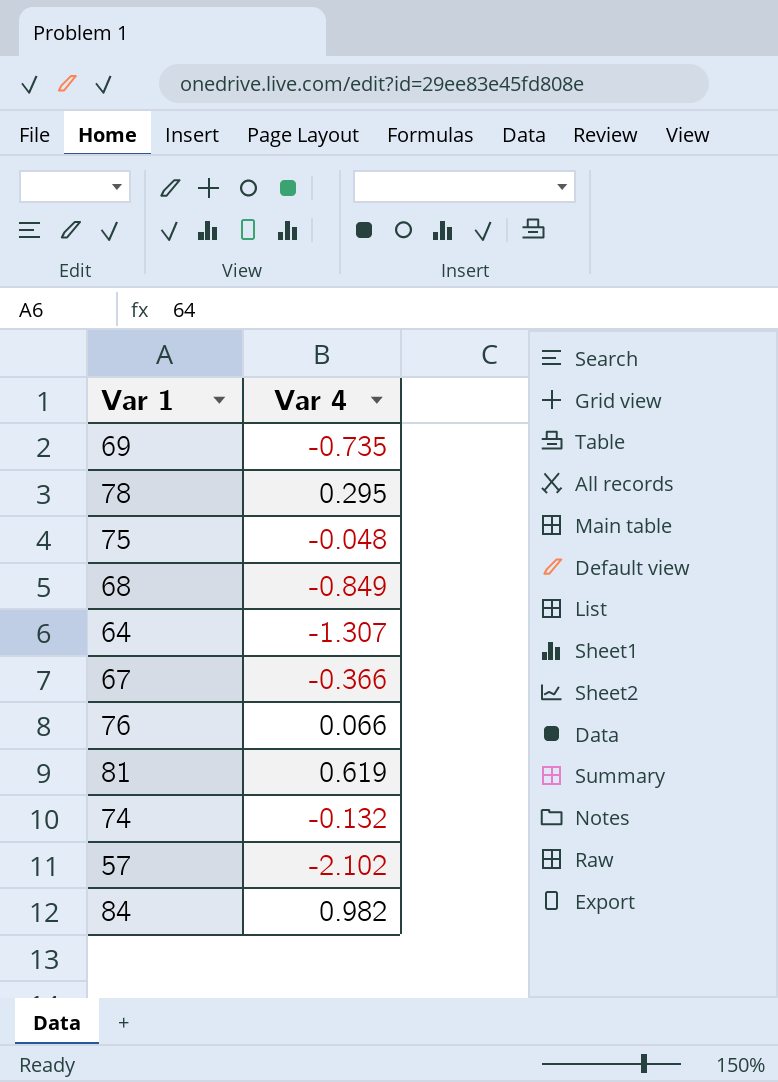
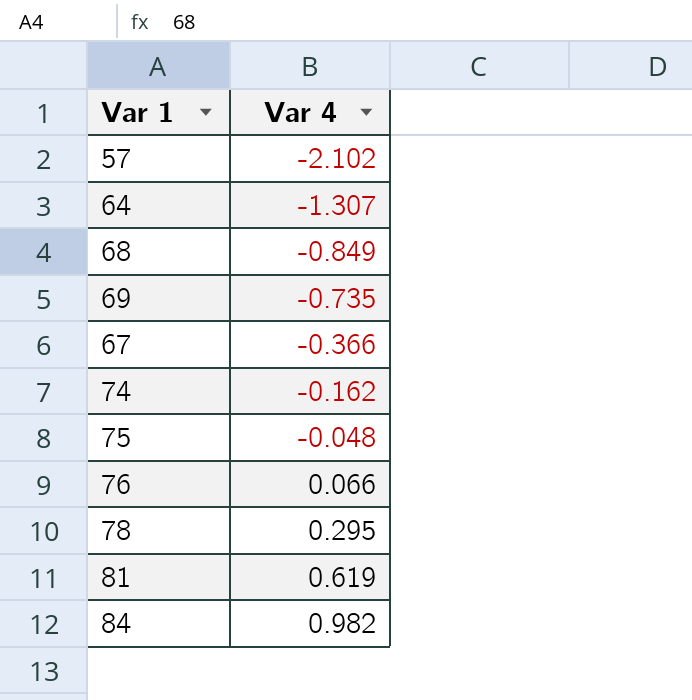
row order: none -> Var 4 ascending
74 | Var 4: -0.132 -> -0.162

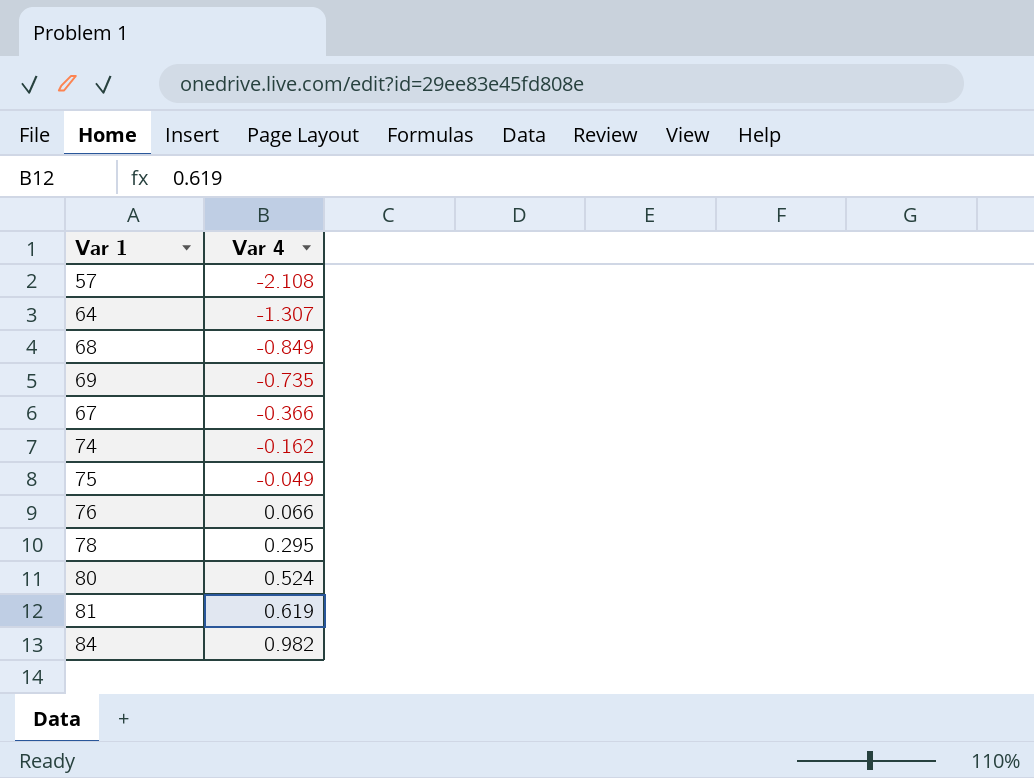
57 | Var 4: -2.102 -> -2.108
75 | Var 4: -0.048 -> -0.049
row 80: none -> 0.524

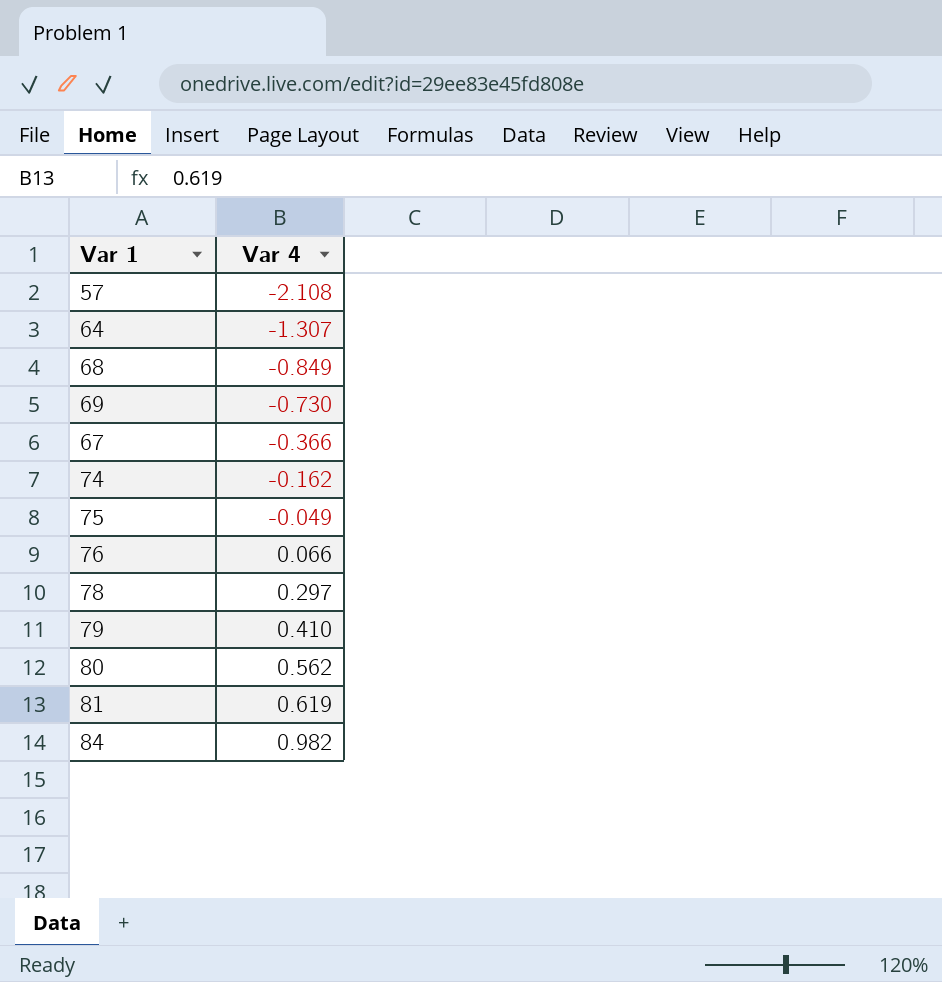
69 | Var 4: -0.735 -> -0.730
78 | Var 4: 0.295 -> 0.297
row 79: none -> 0.410
80 | Var 4: 0.524 -> 0.562

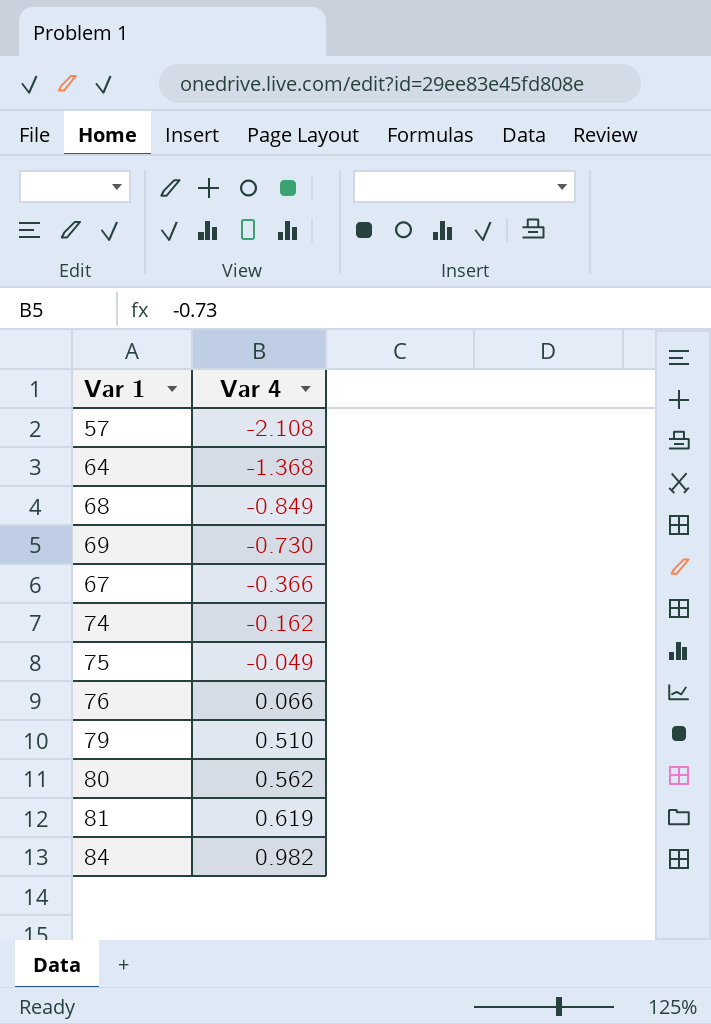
row 78: 0.297 -> none
64 | Var 4: -1.307 -> -1.368
79 | Var 4: 0.410 -> 0.510

